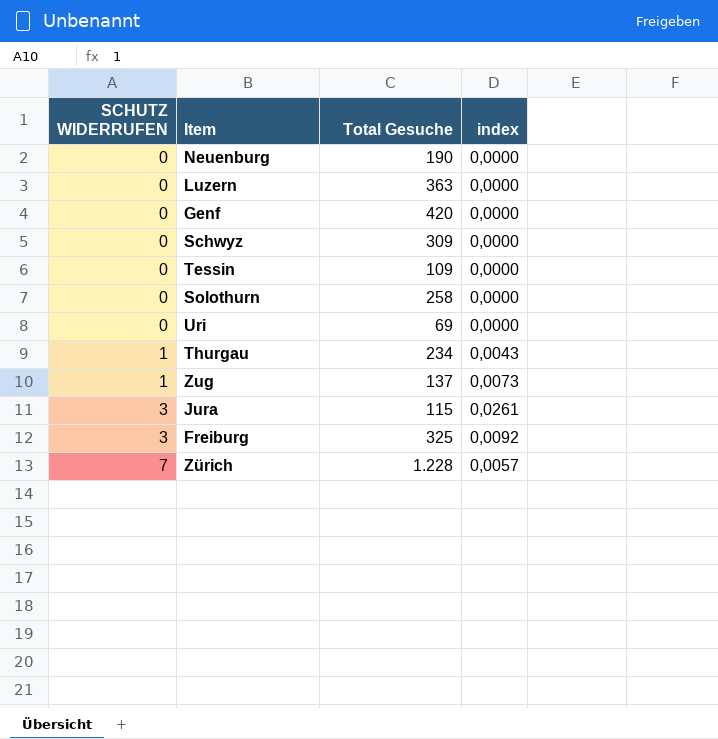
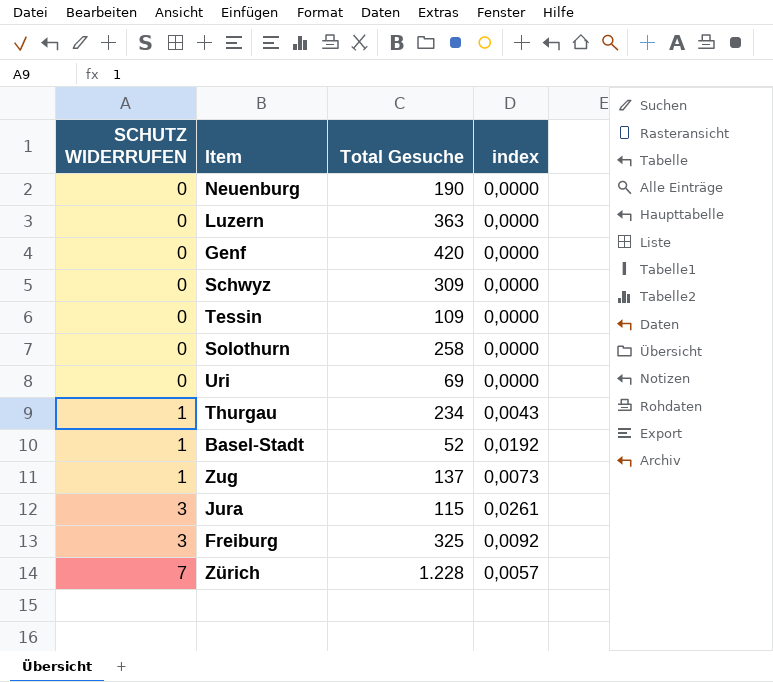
row Basel-Stadt: none -> 1 | 52 | 0,0192

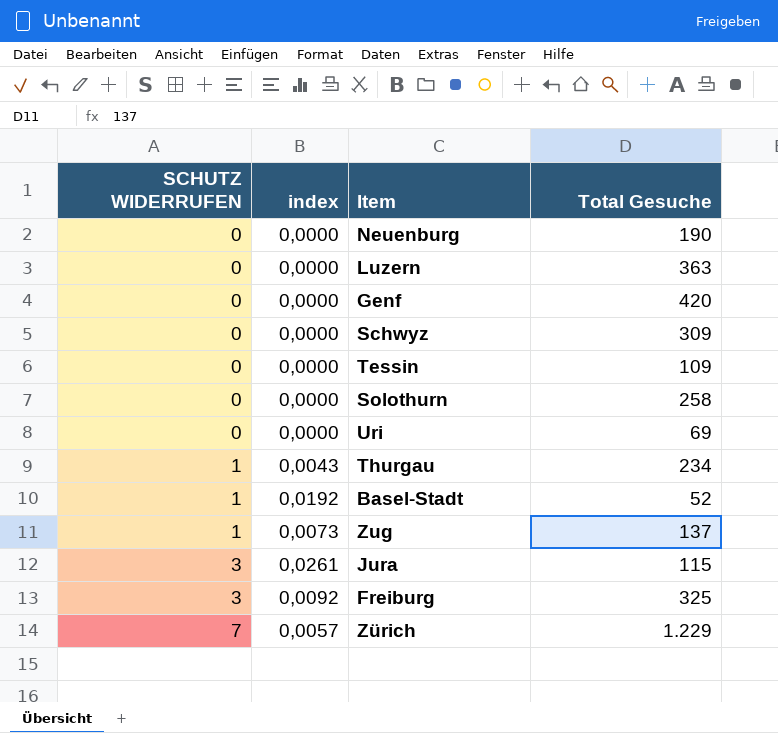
column index | position: 4 -> 2
Zürich | Total Gesuche: 1.228 -> 1.229

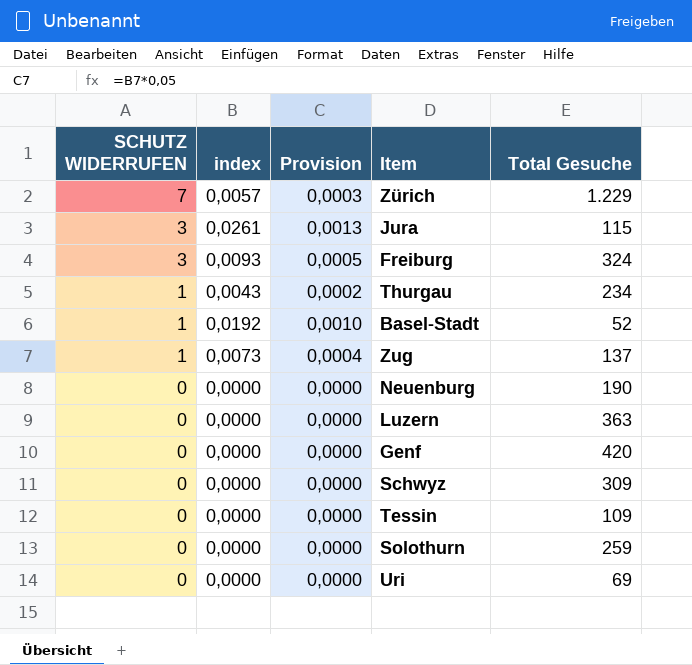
row order: SCHUTZ WIDERRUFEN ascending -> SCHUTZ WIDERRUFEN descending
column Provision | formula: none -> [index] * 0,05
Freiburg | index: 0,0092 -> 0,0093
Freiburg | Total Gesuche: 325 -> 324
Solothurn | Total Gesuche: 258 -> 259

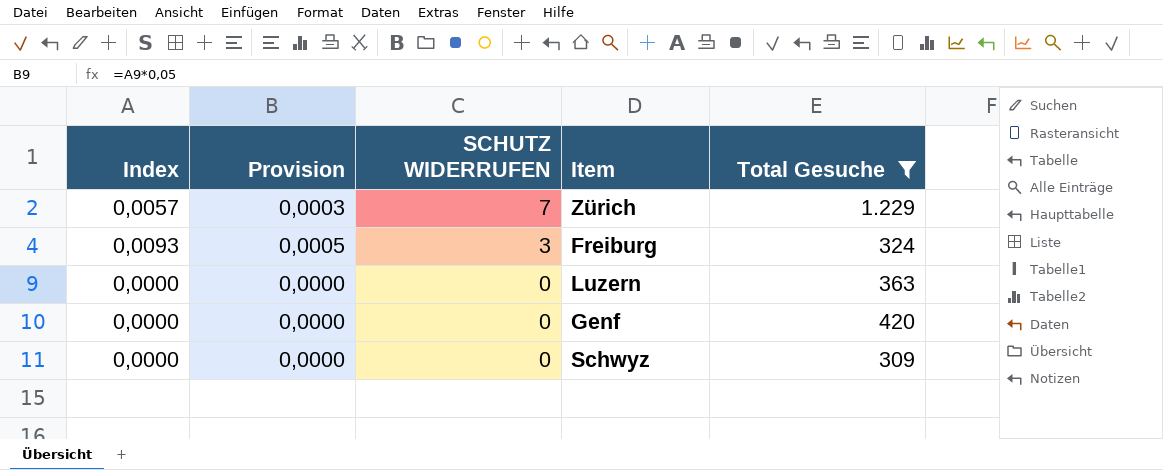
filter: none -> Total Gesuche >= 309
column name: index -> Index
column SCHUTZ WIDERRUFEN | position: 1 -> 3

